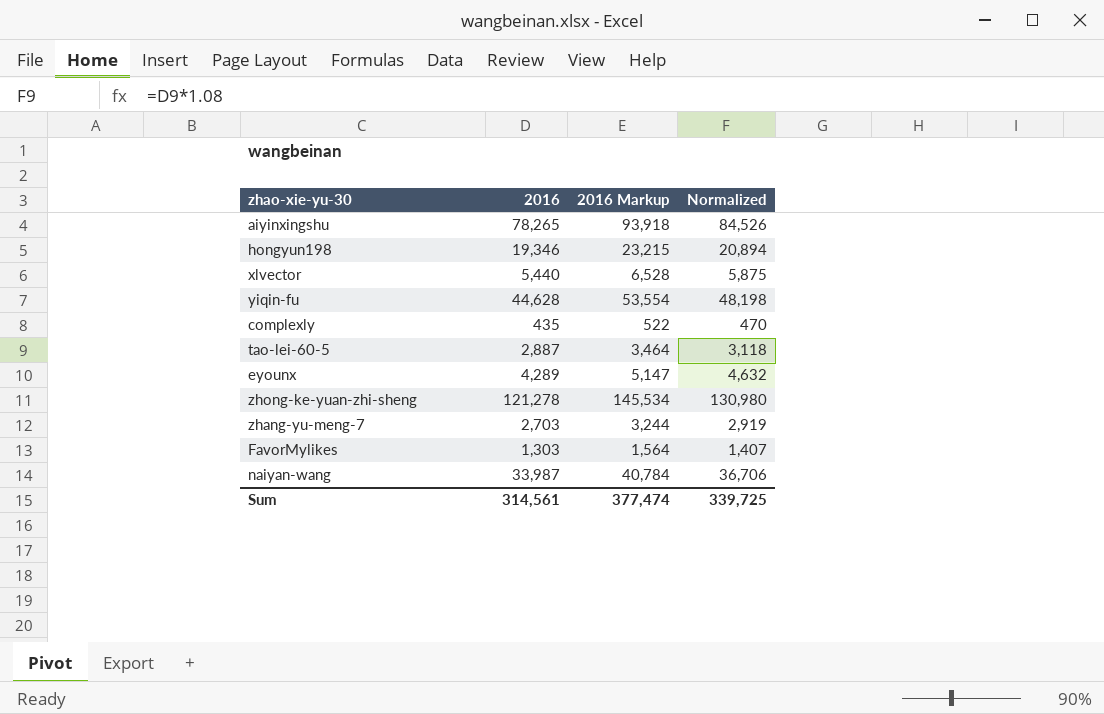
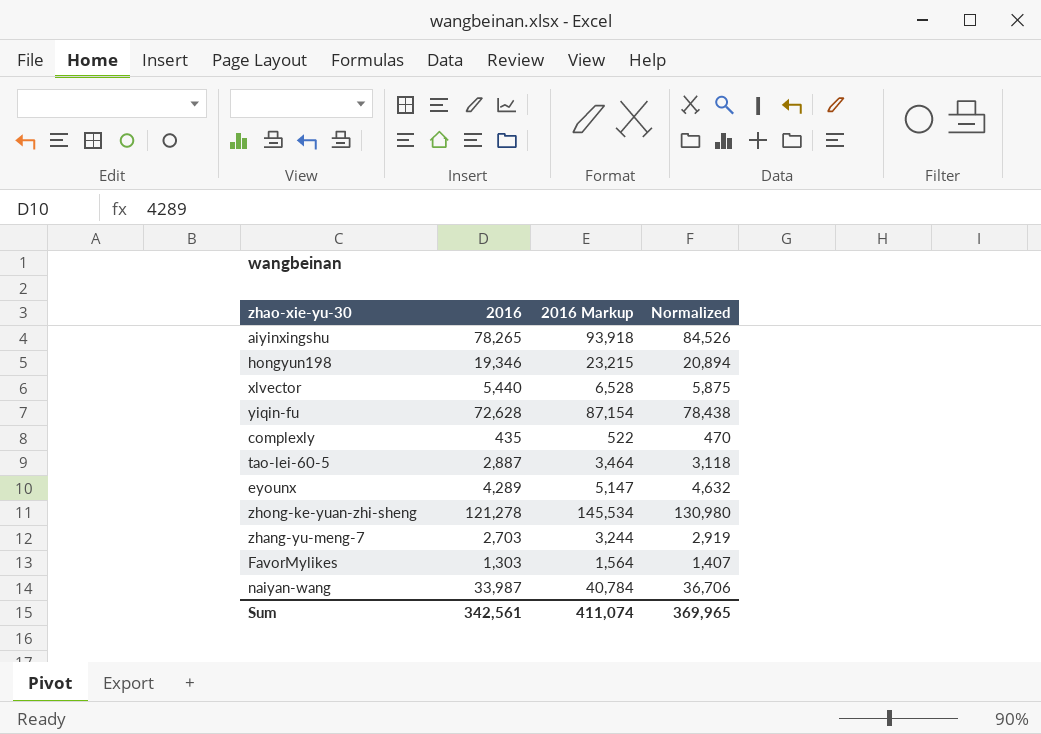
yiqin-fu | 2016: 44,628 -> 72,628
yiqin-fu | 2016 Markup: 53,554 -> 87,154
yiqin-fu | Normalized: 48,198 -> 78,438
Sum | 2016: 314,561 -> 342,561
Sum | 2016 Markup: 377,474 -> 411,074
Sum | Normalized: 339,725 -> 369,965

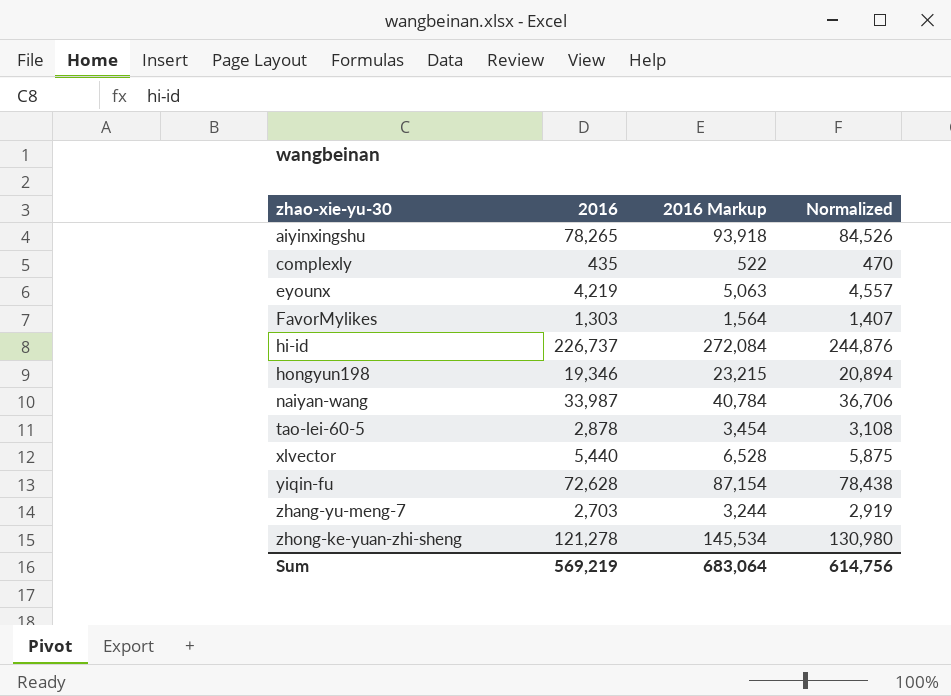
row order: none -> zhao-xie-yu-30 ascending
eyounx | 2016: 4,289 -> 4,219
eyounx | 2016 Markup: 5,147 -> 5,063
eyounx | Normalized: 4,632 -> 4,557
row hi-id: none -> 226,737 | 272,084 | 244,876
tao-lei-60-5 | 2016: 2,887 -> 2,878
tao-lei-60-5 | 2016 Markup: 3,464 -> 3,454
tao-lei-60-5 | Normalized: 3,118 -> 3,108
Sum | 2016: 342,561 -> 569,219
Sum | 2016 Markup: 411,074 -> 683,064
Sum | Normalized: 369,965 -> 614,756

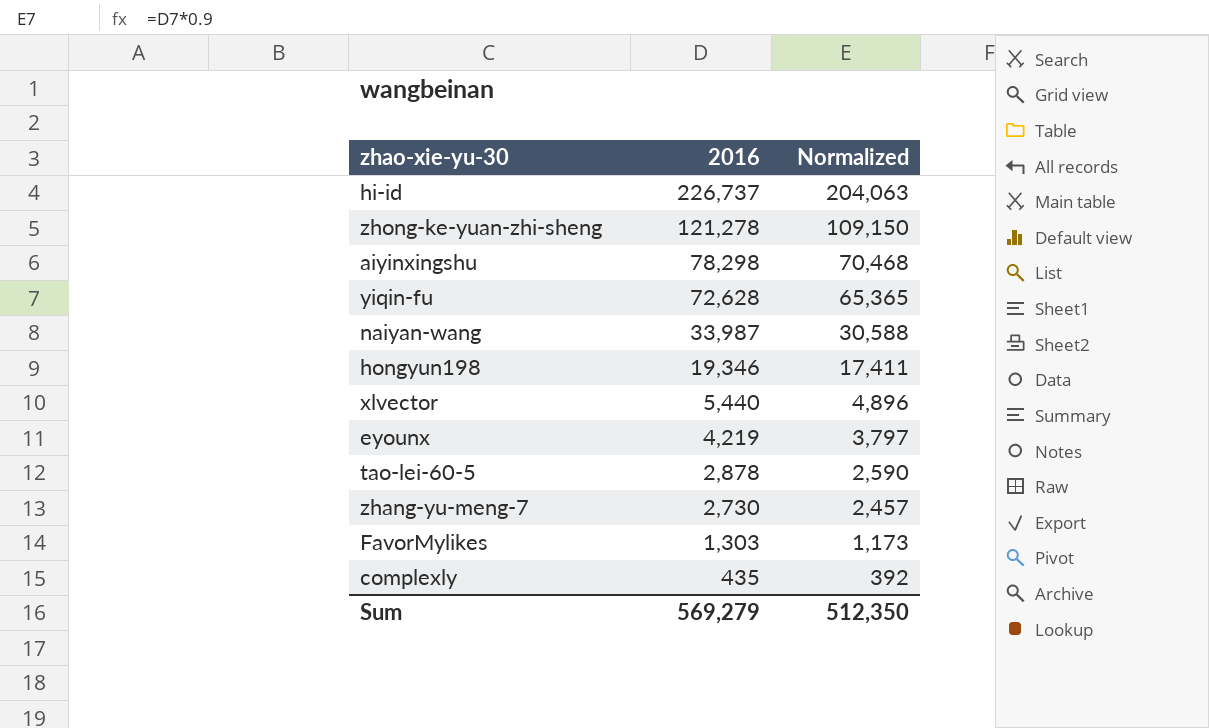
row order: zhao-xie-yu-30 ascending -> 2016 descending
column 2016 Markup | formula: [2016] * 1.2 -> none
column Normalized | formula: [2016] * 1.08 -> [2016] * 0.9
aiyinxingshu | 2016: 78,265 -> 78,298
zhang-yu-meng-7 | 2016: 2,703 -> 2,730
Sum | 2016: 569,219 -> 569,279
Sum | Normalized: 614,756 -> 512,350

